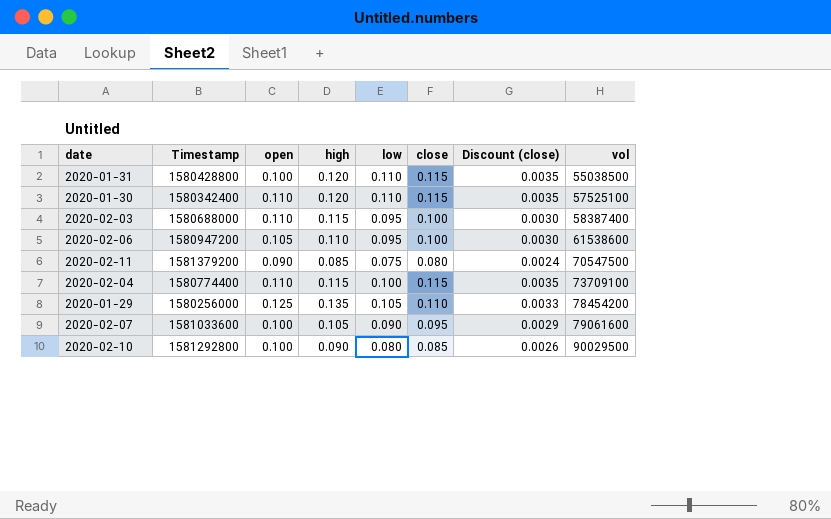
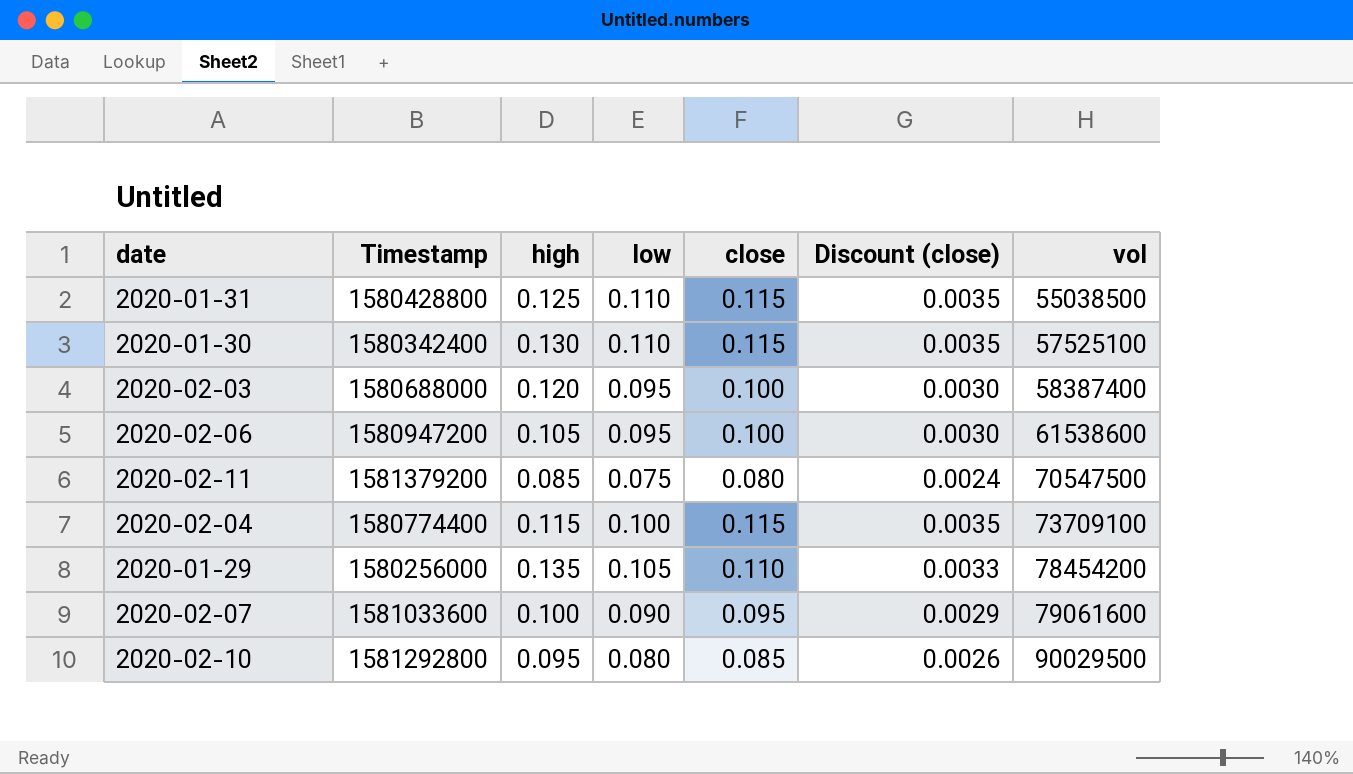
column open | position: 3 -> none
2020-01-31 | high: 0.120 -> 0.125
2020-01-30 | high: 0.120 -> 0.130
2020-02-03 | high: 0.115 -> 0.120
2020-02-06 | high: 0.110 -> 0.105
2020-02-07 | high: 0.105 -> 0.100
2020-02-10 | high: 0.090 -> 0.095

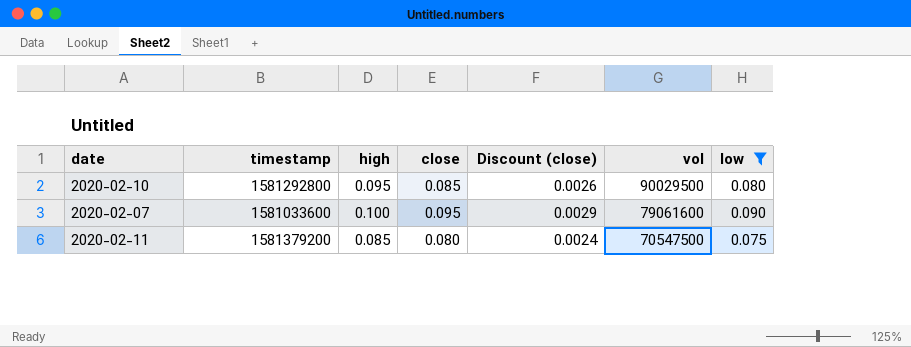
filter: none -> low <= 0.090
row order: vol ascending -> vol descending
column name: Timestamp -> timestamp
column low | position: 4 -> 7

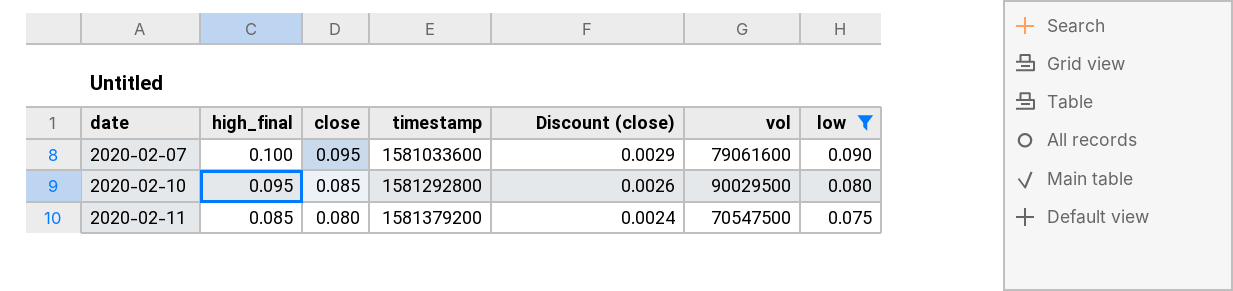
row order: vol descending -> date ascending
column name: high -> high_final
column timestamp | position: 2 -> 4

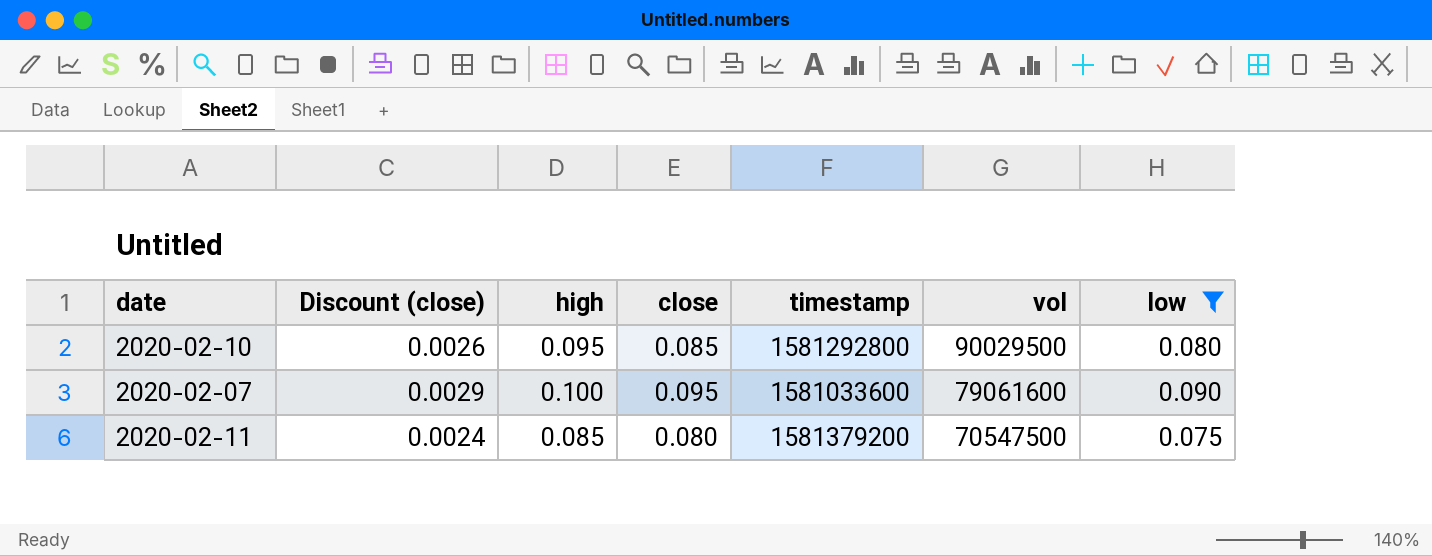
row order: date ascending -> vol descending
column Discount (close) | position: 5 -> 2
column name: high_final -> high

